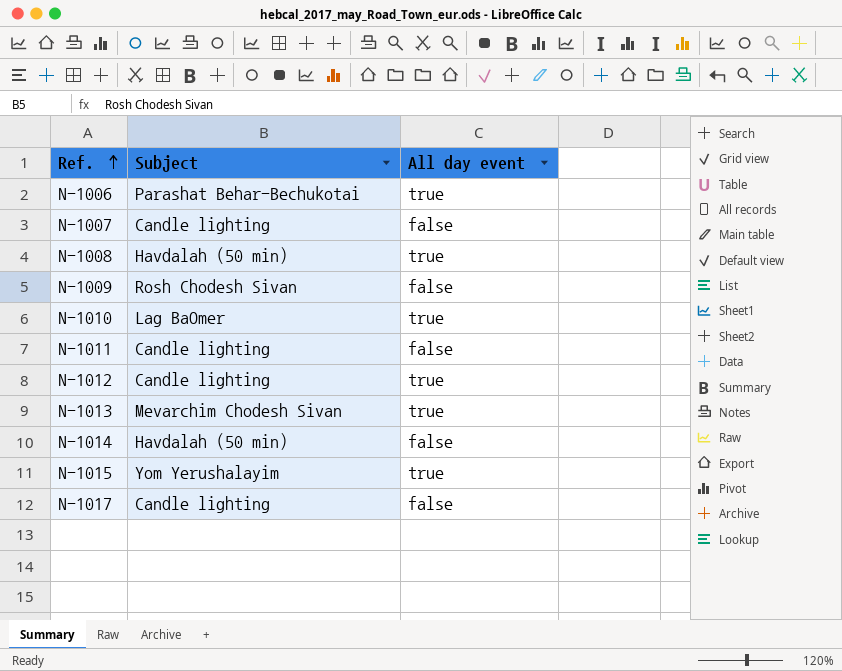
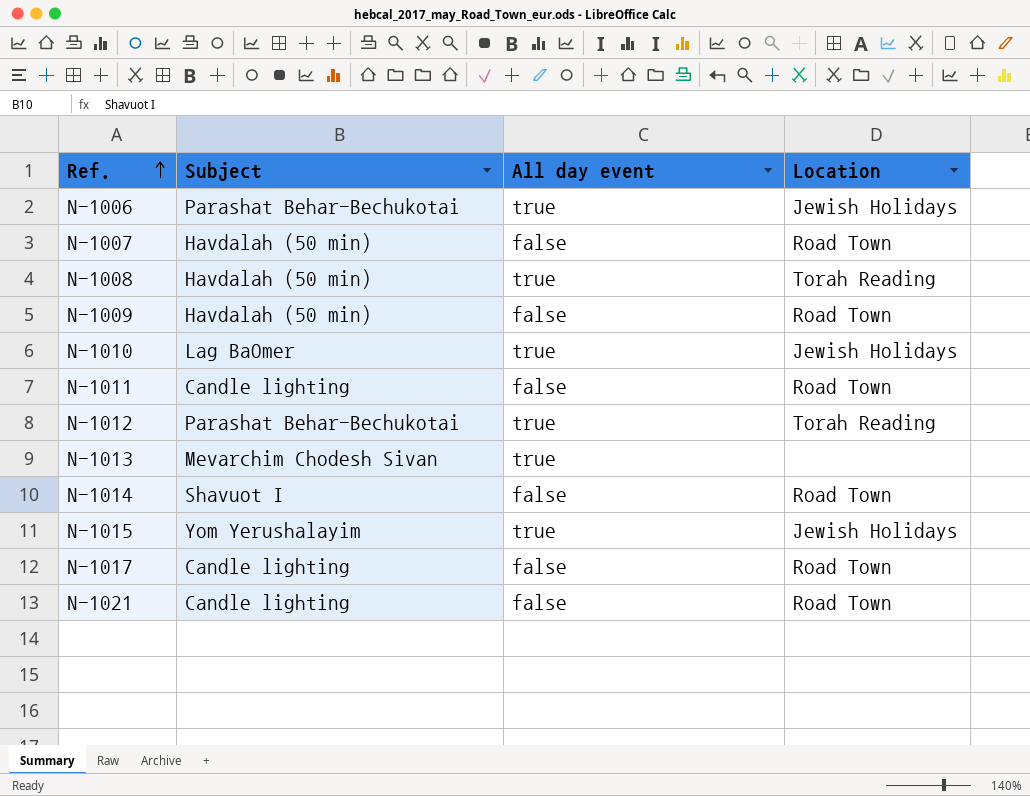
column Location | position: none -> 4
N-1007 | Subject: Candle lighting -> Havdalah (50 min)
N-1009 | Subject: Rosh Chodesh Sivan -> Havdalah (50 min)
N-1012 | Subject: Candle lighting -> Parashat Behar-Bechukotai
N-1014 | Subject: Havdalah (50 min) -> Shavuot I
row N-1021: none -> Candle lighting | false | Road Town

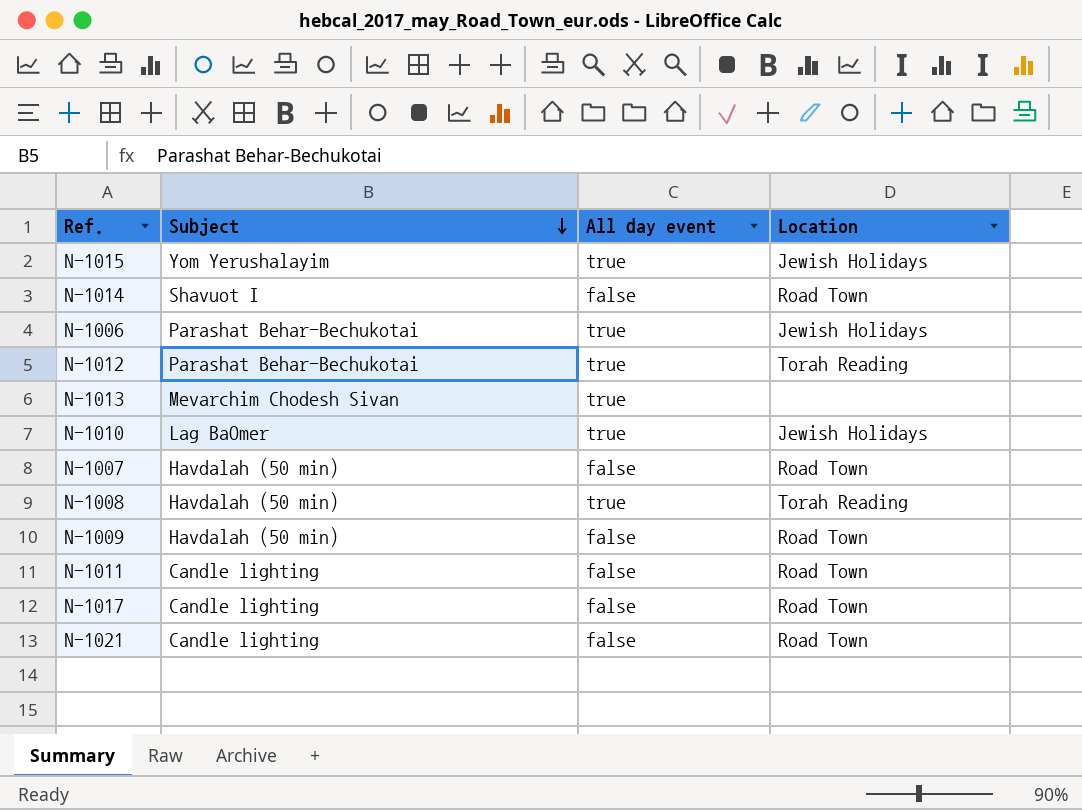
row order: Ref. ascending -> Subject descending

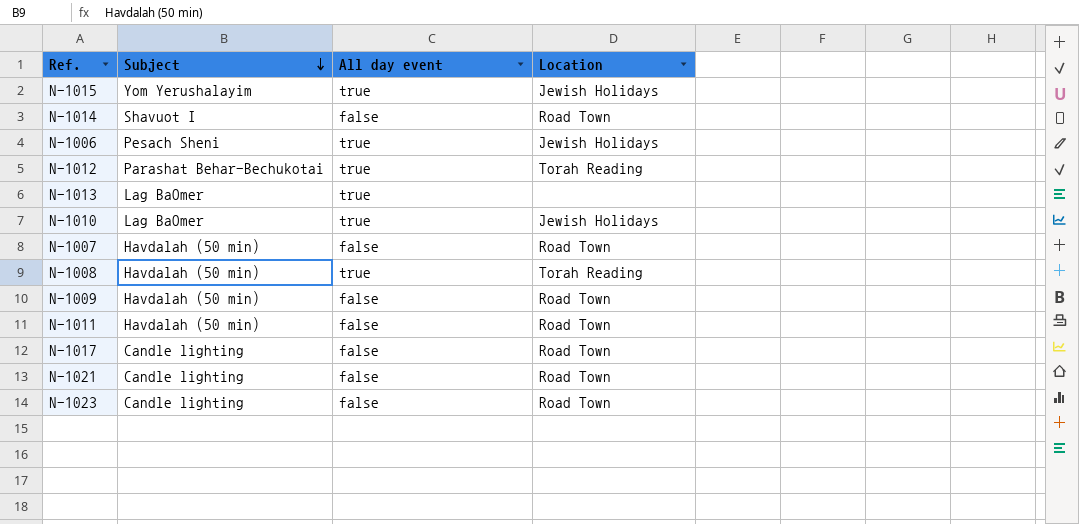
N-1006 | Subject: Parashat Behar-Bechukotai -> Pesach Sheni
N-1013 | Subject: Mevarchim Chodesh Sivan -> Lag BaOmer
N-1011 | Subject: Candle lighting -> Havdalah (50 min)
row N-1023: none -> Candle lighting | false | Road Town

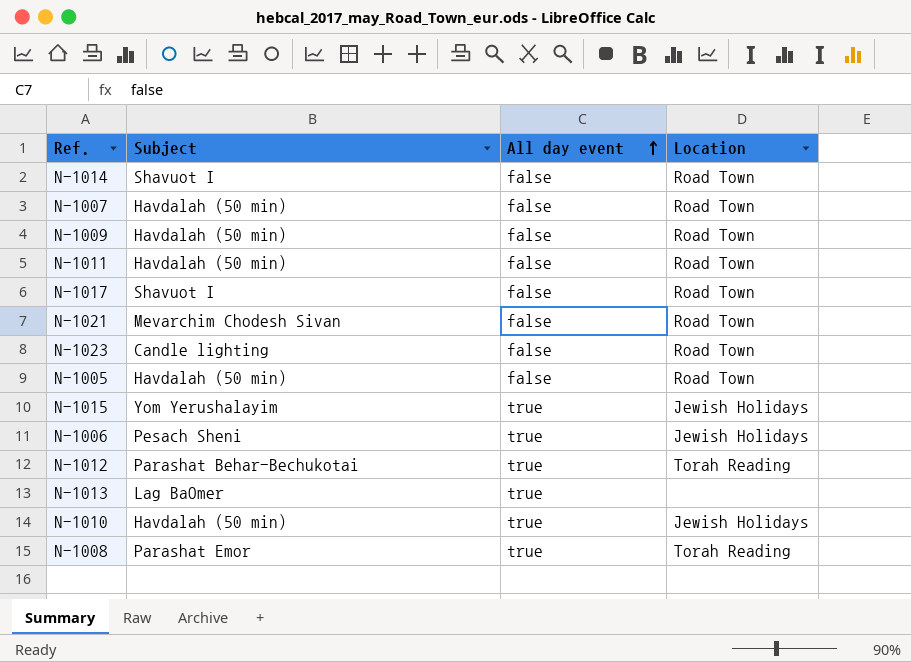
row order: Subject descending -> All day event ascending
N-1017 | Subject: Candle lighting -> Shavuot I
N-1021 | Subject: Candle lighting -> Mevarchim Chodesh Sivan
row N-1005: none -> Havdalah (50 min) | false | Road Town
N-1010 | Subject: Lag BaOmer -> Havdalah (50 min)
N-1008 | Subject: Havdalah (50 min) -> Parashat Emor

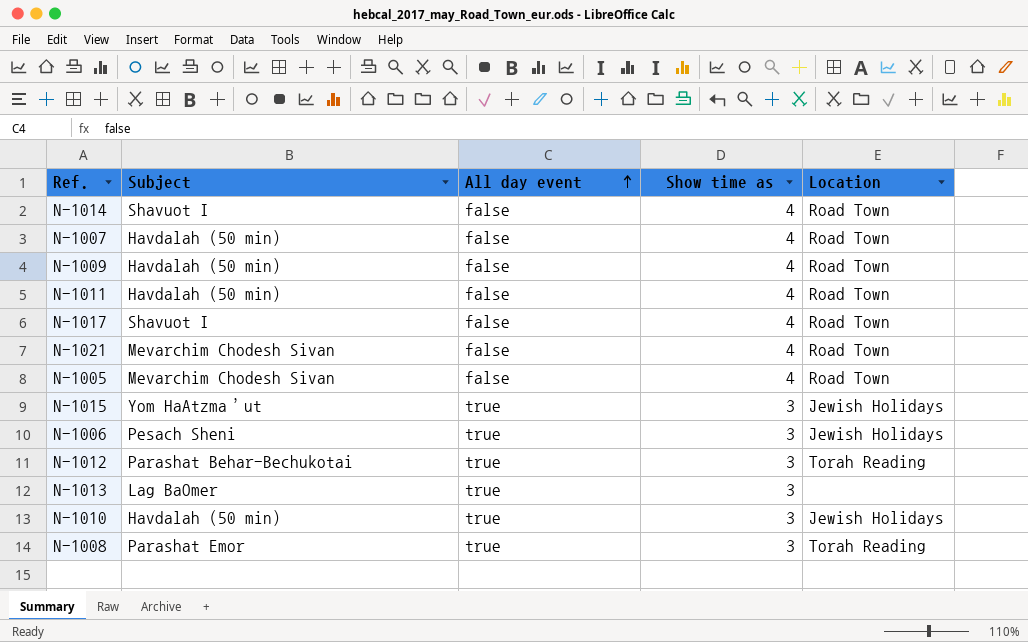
column Show time as | position: none -> 4
row N-1023: Candle lighting | false | Road Town -> none
N-1005 | Subject: Havdalah (50 min) -> Mevarchim Chodesh Sivan
N-1015 | Subject: Yom Yerushalayim -> Yom HaAtzma’ut

